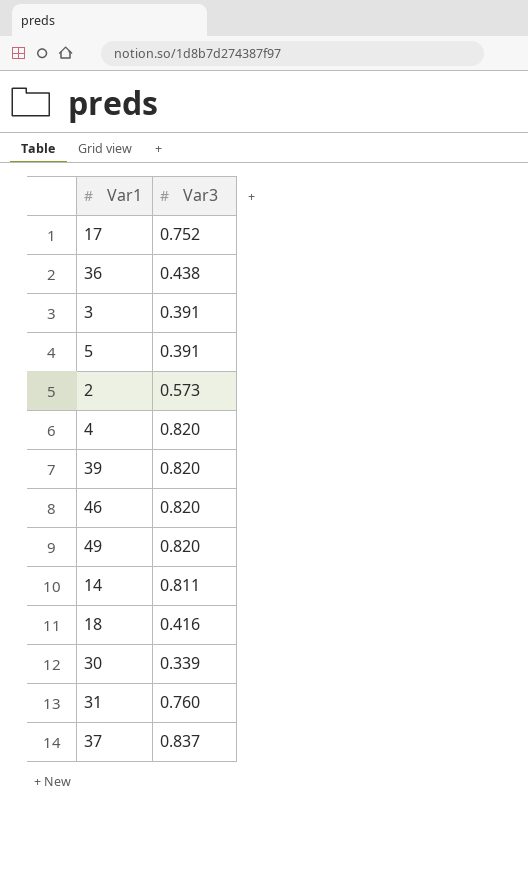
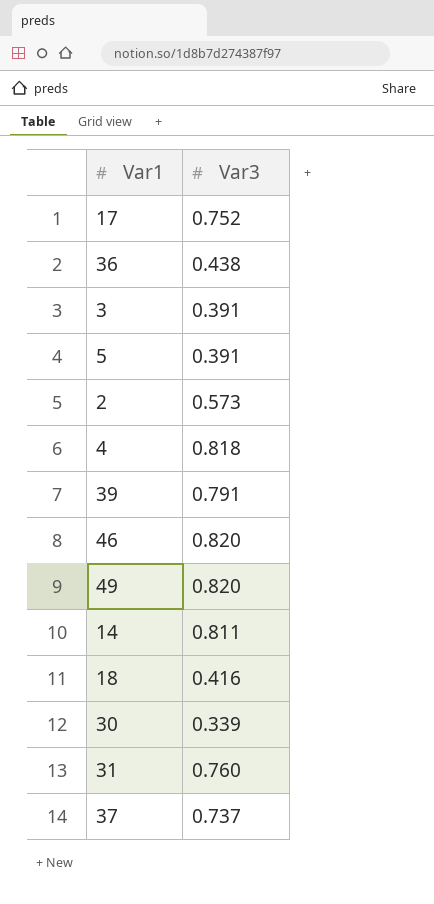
4 | Var3: 0.820 -> 0.818
39 | Var3: 0.820 -> 0.791
37 | Var3: 0.837 -> 0.737

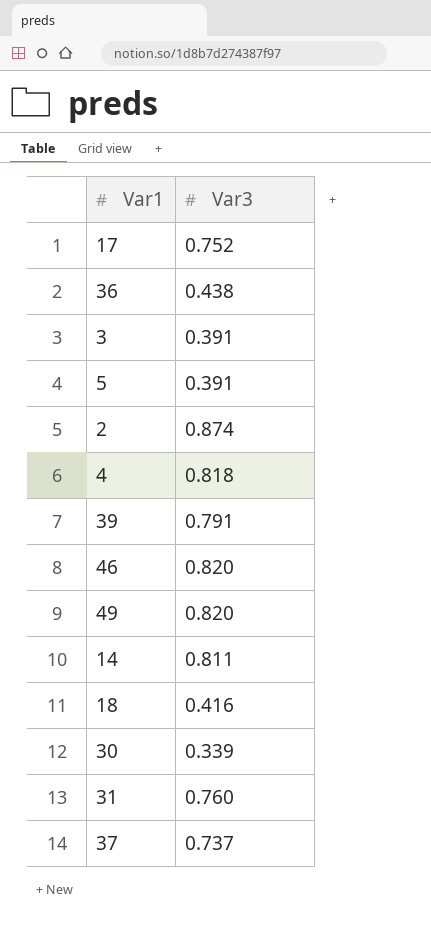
2 | Var3: 0.573 -> 0.874

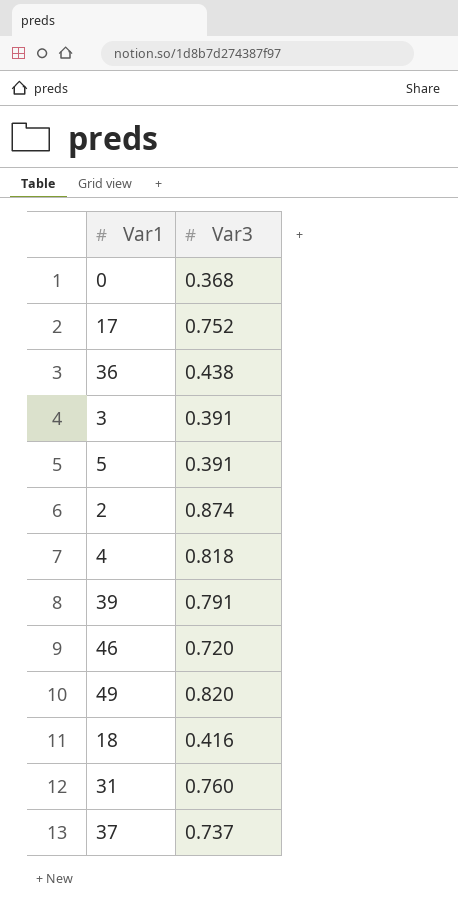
row 14: 0.811 -> none
row 30: 0.339 -> none
row 0: none -> 0.368
46 | Var3: 0.820 -> 0.720

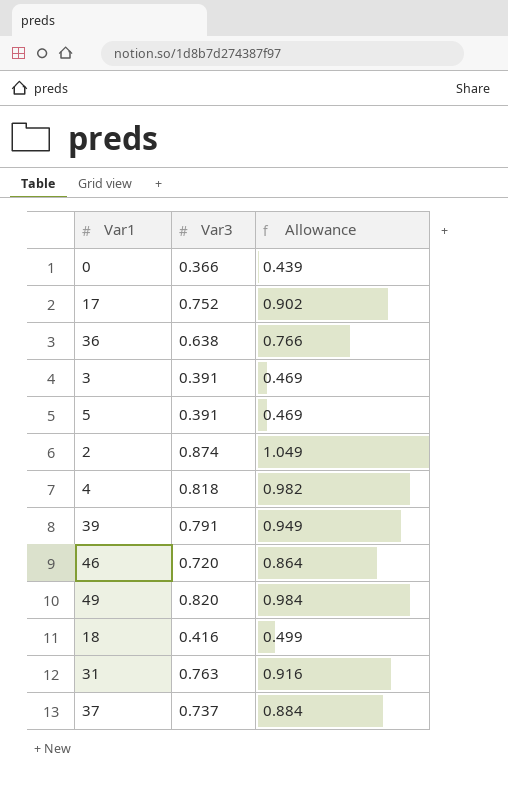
column Allowance | formula: none -> [Var3] * 1.2
0 | Var3: 0.368 -> 0.366
36 | Var3: 0.438 -> 0.638
31 | Var3: 0.760 -> 0.763

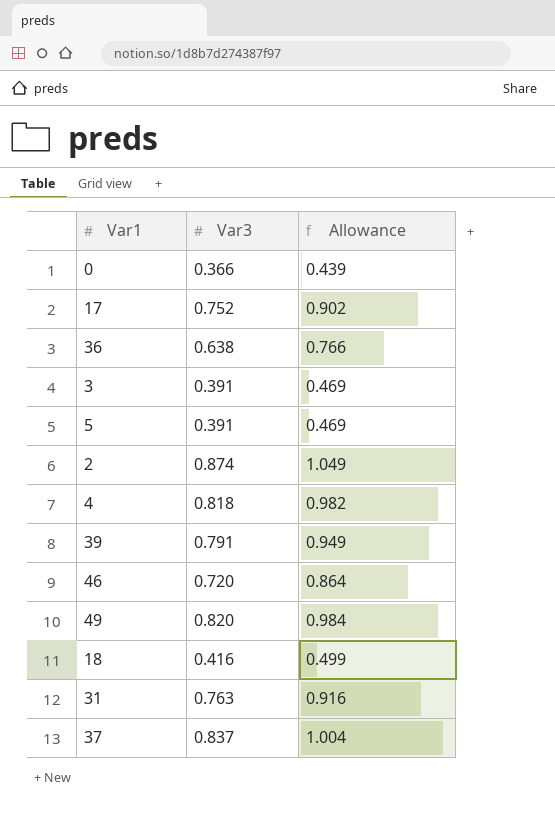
37 | Var3: 0.737 -> 0.837
37 | Allowance: 0.884 -> 1.004

